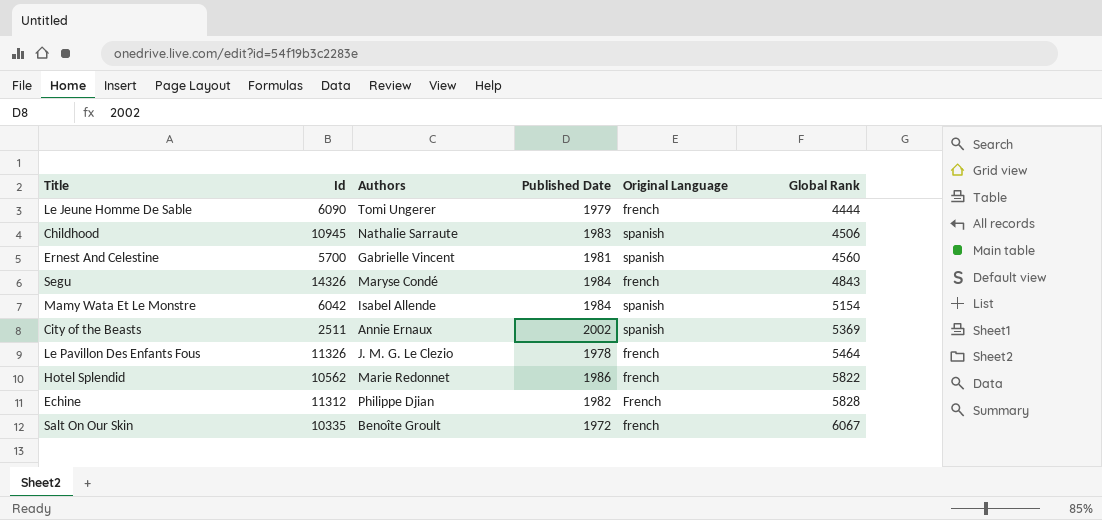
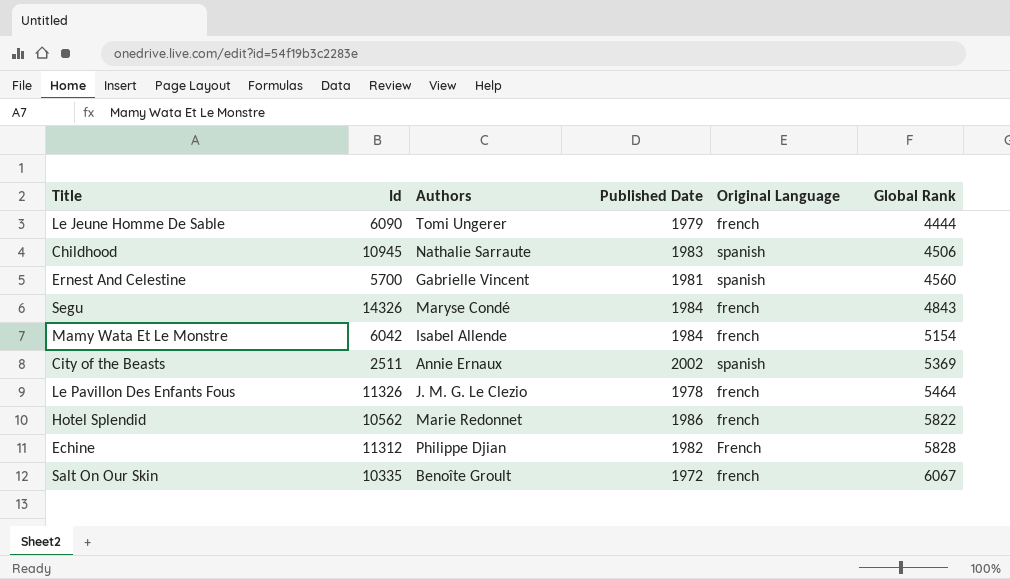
Mamy Wata Et Le Monstre | Original Language: spanish -> french

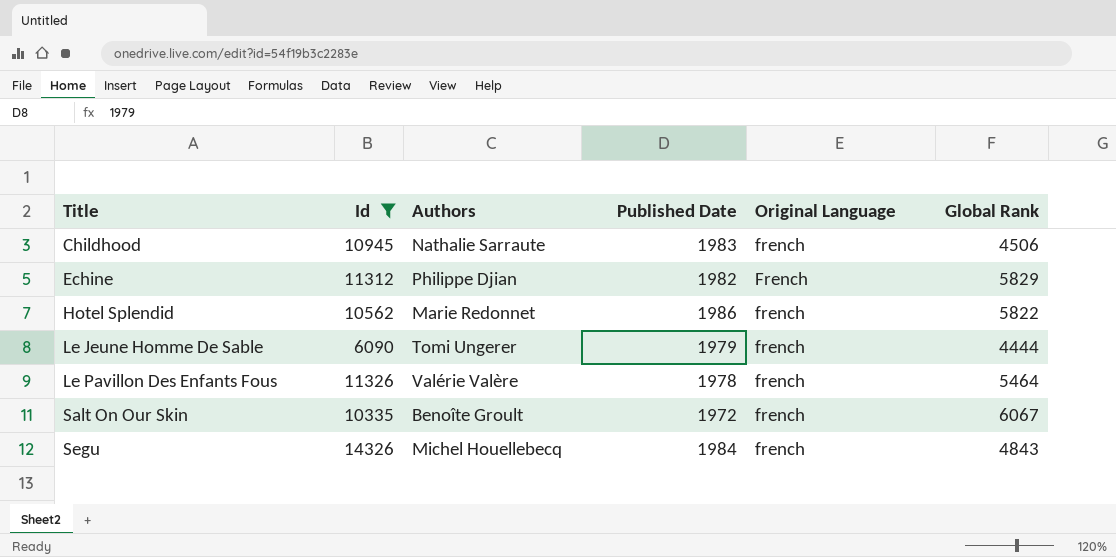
filter: none -> Id >= 6090
row order: Global Rank ascending -> Title ascending
Childhood | Original Language: spanish -> french
Echine | Global Rank: 5828 -> 5829
Le Pavillon Des Enfants Fous | Authors: J. M. G. Le Clezio -> Valérie Valère
Segu | Authors: Maryse Condé -> Michel Houellebecq

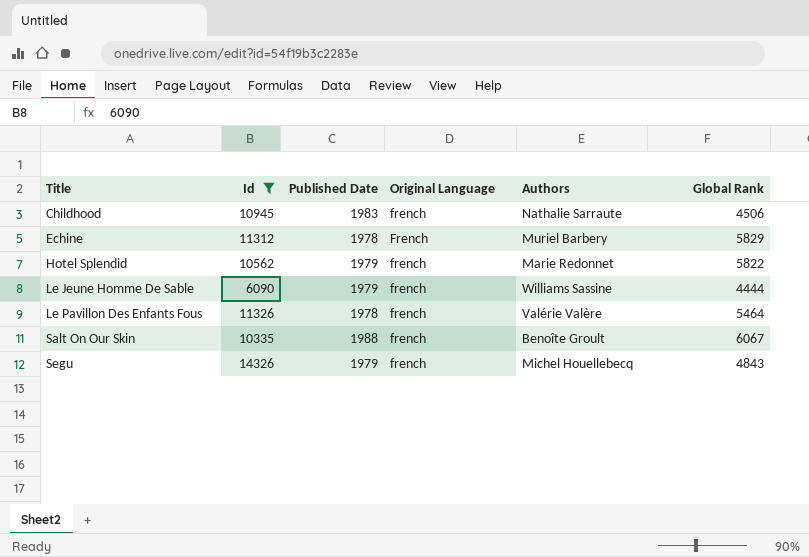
column Authors | position: 3 -> 5
Echine | Published Date: 1982 -> 1978
Echine | Authors: Philippe Djian -> Muriel Barbery
Hotel Splendid | Published Date: 1986 -> 1979
Le Jeune Homme De Sable | Authors: Tomi Ungerer -> Williams Sassine
Salt On Our Skin | Published Date: 1972 -> 1988
Segu | Published Date: 1984 -> 1979

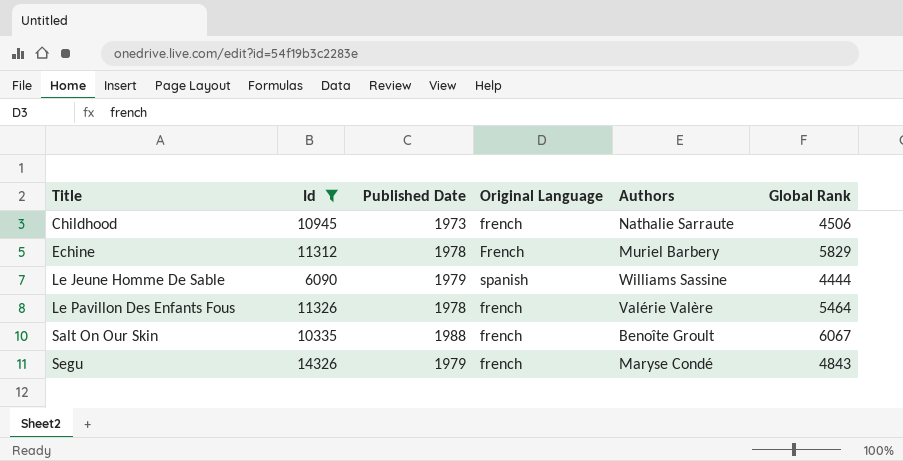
row Hotel Splendid: 10562 | 1979 | french | Marie Redonnet | 5822 -> none
Childhood | Published Date: 1983 -> 1973
Le Jeune Homme De Sable | Original Language: french -> spanish
Segu | Authors: Michel Houellebecq -> Maryse Condé

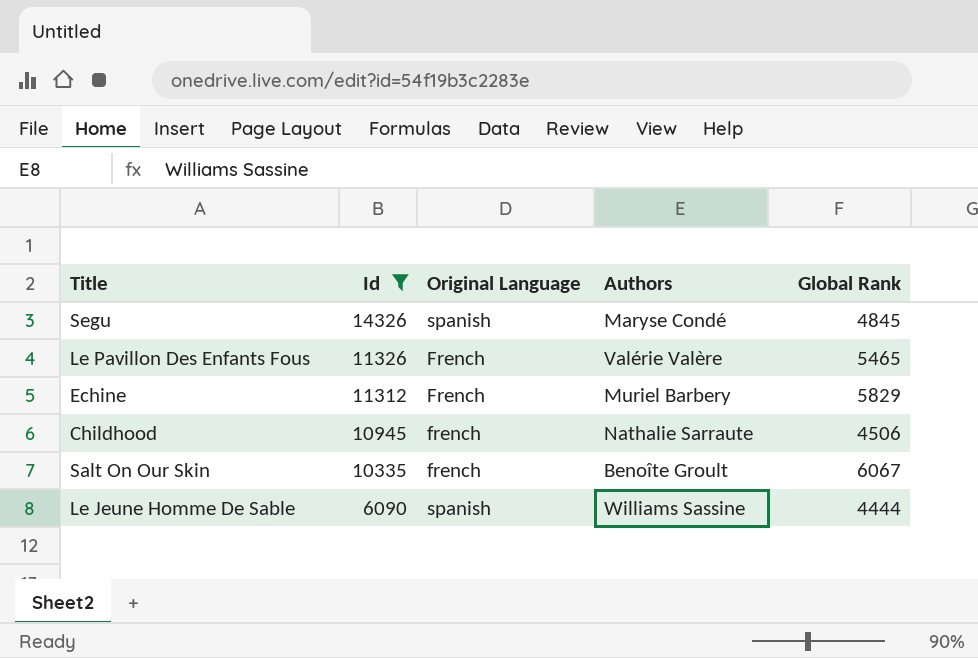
row order: Title ascending -> Id descending
column Published Date | position: 3 -> none
Segu | Original Language: french -> spanish
Segu | Global Rank: 4843 -> 4845
Le Pavillon Des Enfants Fous | Original Language: french -> French
Le Pavillon Des Enfants Fous | Global Rank: 5464 -> 5465

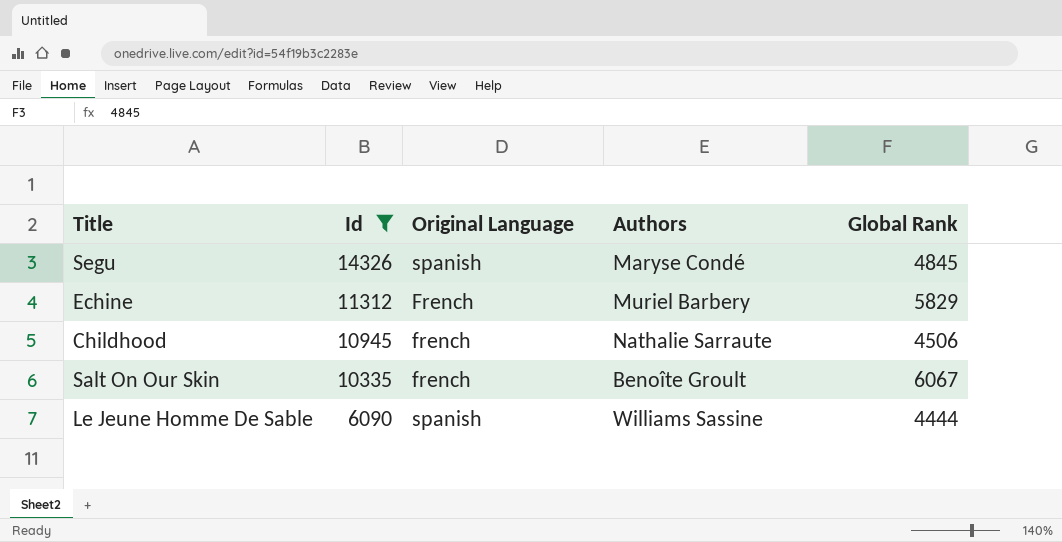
row Le Pavillon Des Enfants Fous: 11326 | French | Valérie Valère | 5465 -> none

